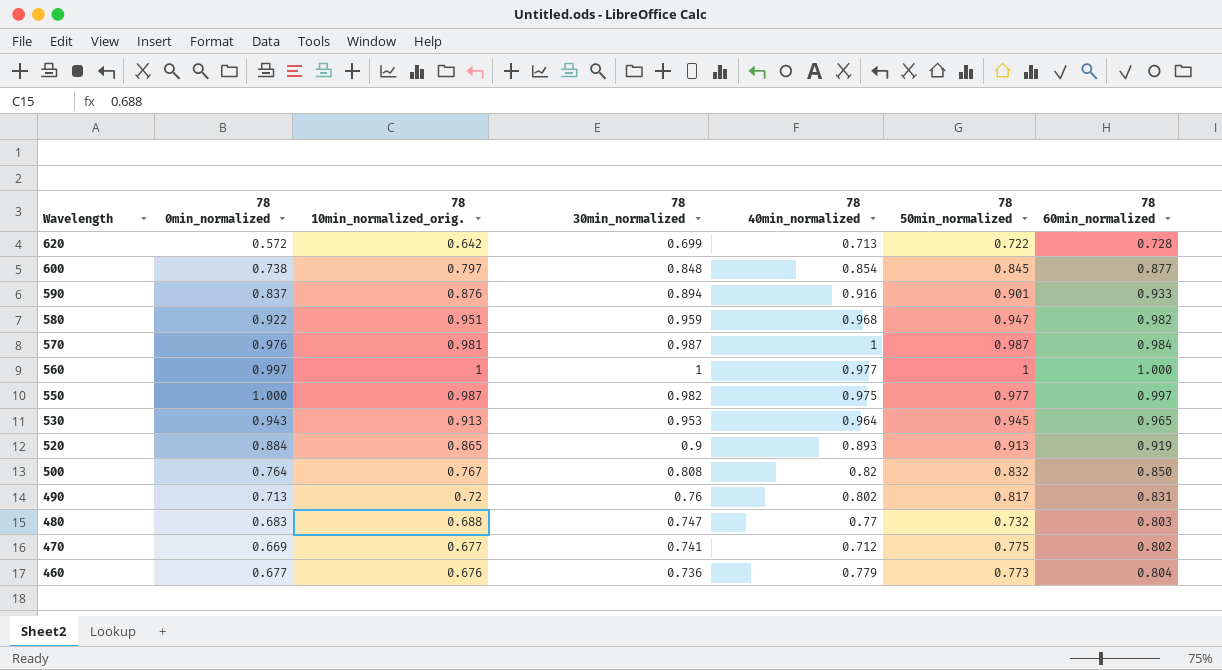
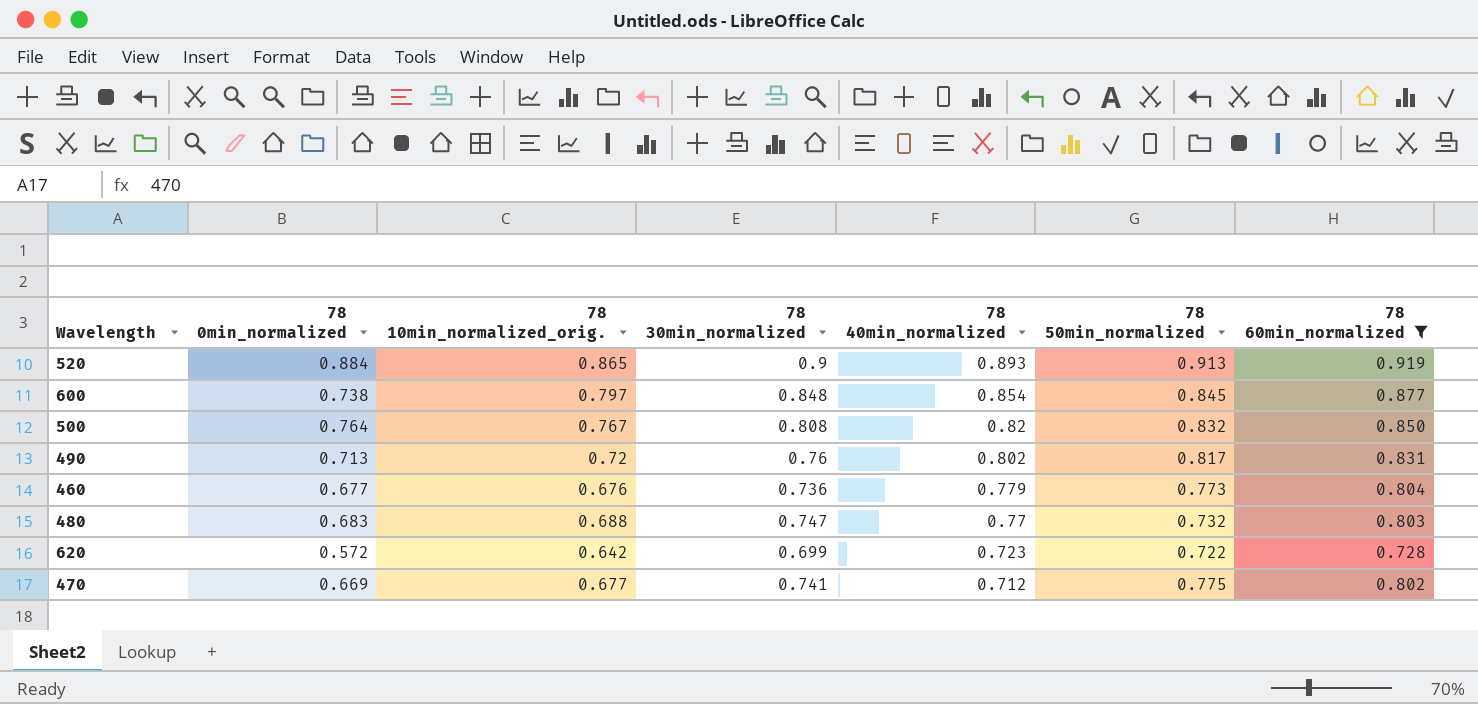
filter: none -> 78 60min_normalized <= 0.919
row order: Wavelength descending -> 78 40min_normalized descending
620 | 78 40min_normalized: 0.713 -> 0.723

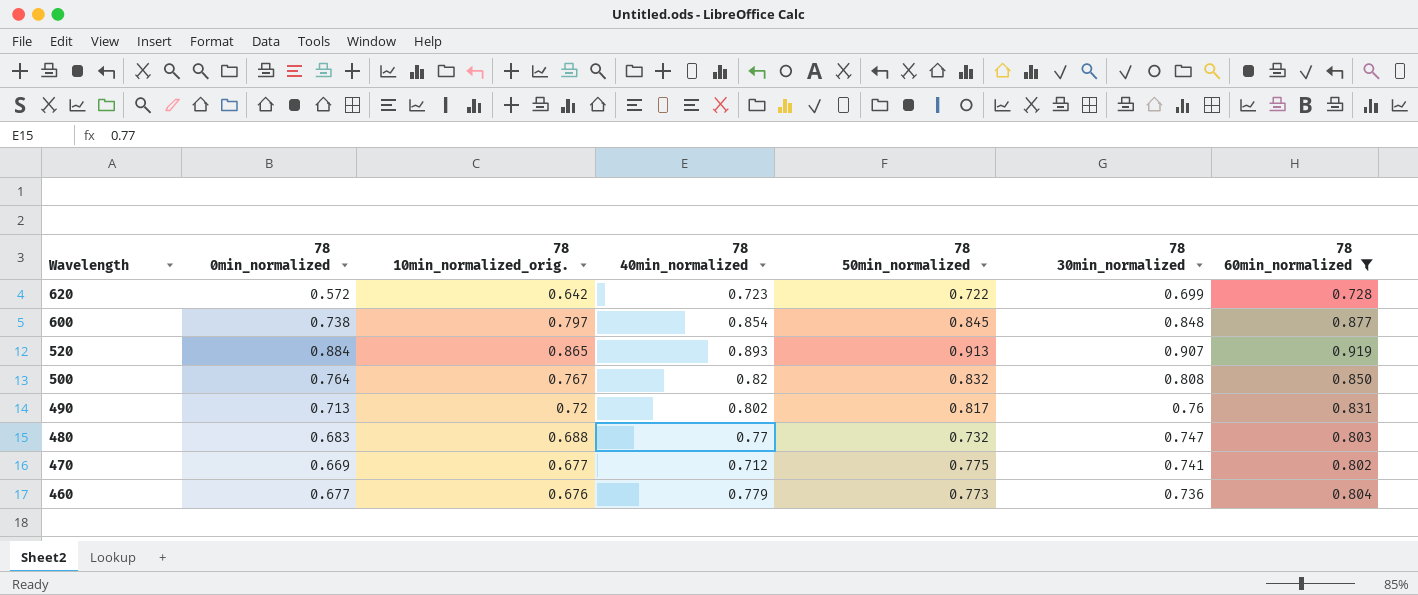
row order: 78 40min_normalized descending -> Wavelength descending
column 78 30min_normalized | position: 4 -> 6
520 | 78 30min_normalized: 0.9 -> 0.907

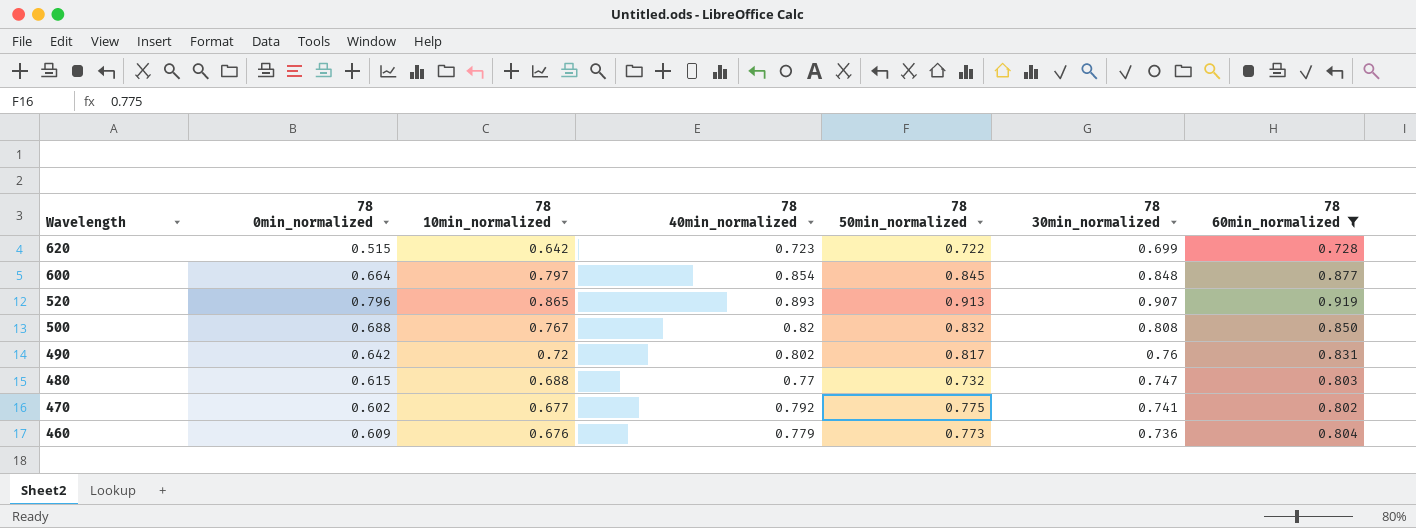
column name: 78 10min_normalized_orig. -> 78 10min_normalized
620 | 78 0min_normalized: 0.572 -> 0.515
600 | 78 0min_normalized: 0.738 -> 0.664
520 | 78 0min_normalized: 0.884 -> 0.796
500 | 78 0min_normalized: 0.764 -> 0.688
490 | 78 0min_normalized: 0.713 -> 0.642
480 | 78 0min_normalized: 0.683 -> 0.615
470 | 78 0min_normalized: 0.669 -> 0.602
470 | 78 40min_normalized: 0.712 -> 0.792
460 | 78 0min_normalized: 0.677 -> 0.609

